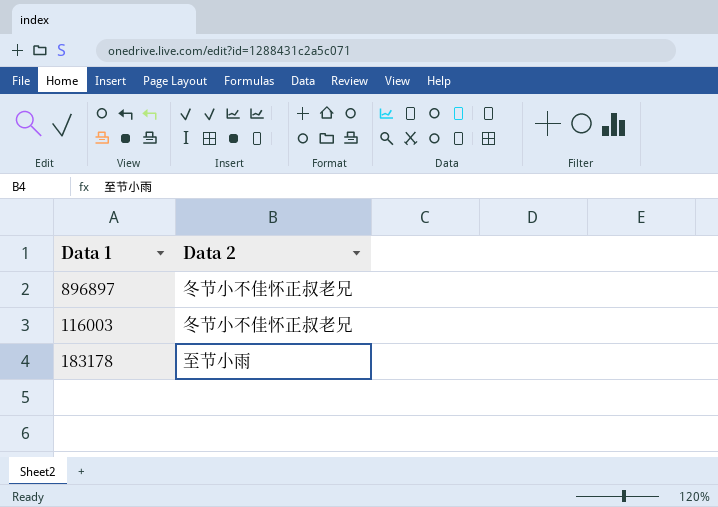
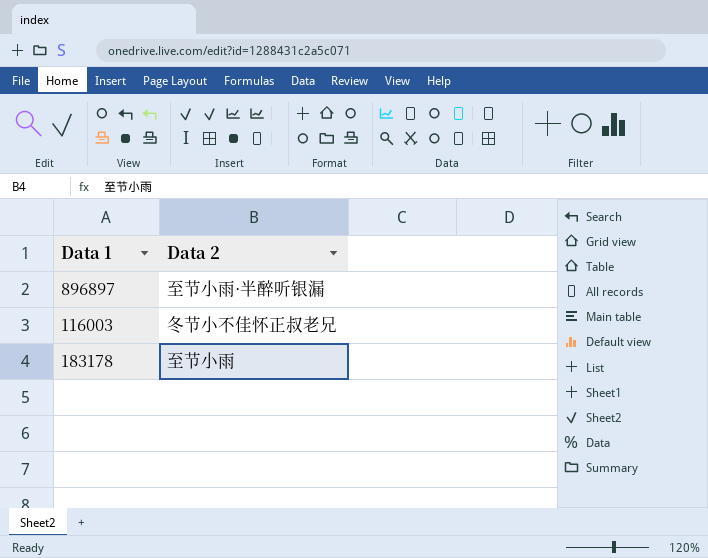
896897 | Data 2: 冬节小不佳怀正叔老兄 -> 至节小雨·半醉听银漏

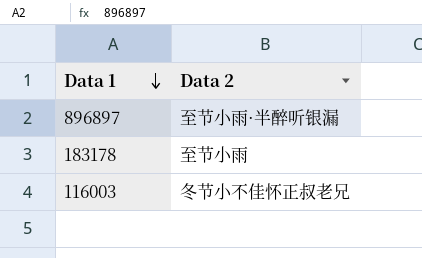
row order: none -> Data 1 descending

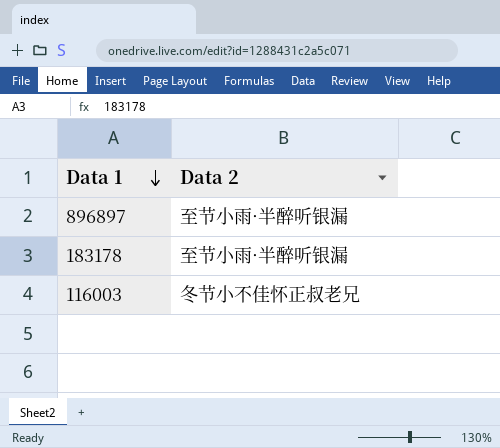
183178 | Data 2: 至节小雨 -> 至节小雨·半醉听银漏

